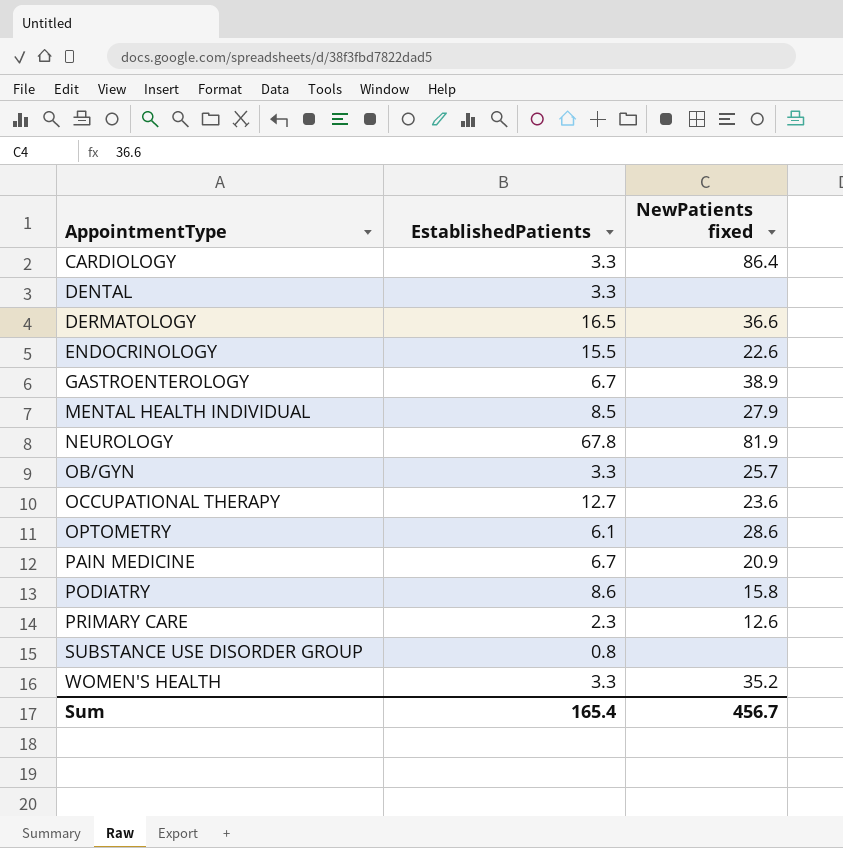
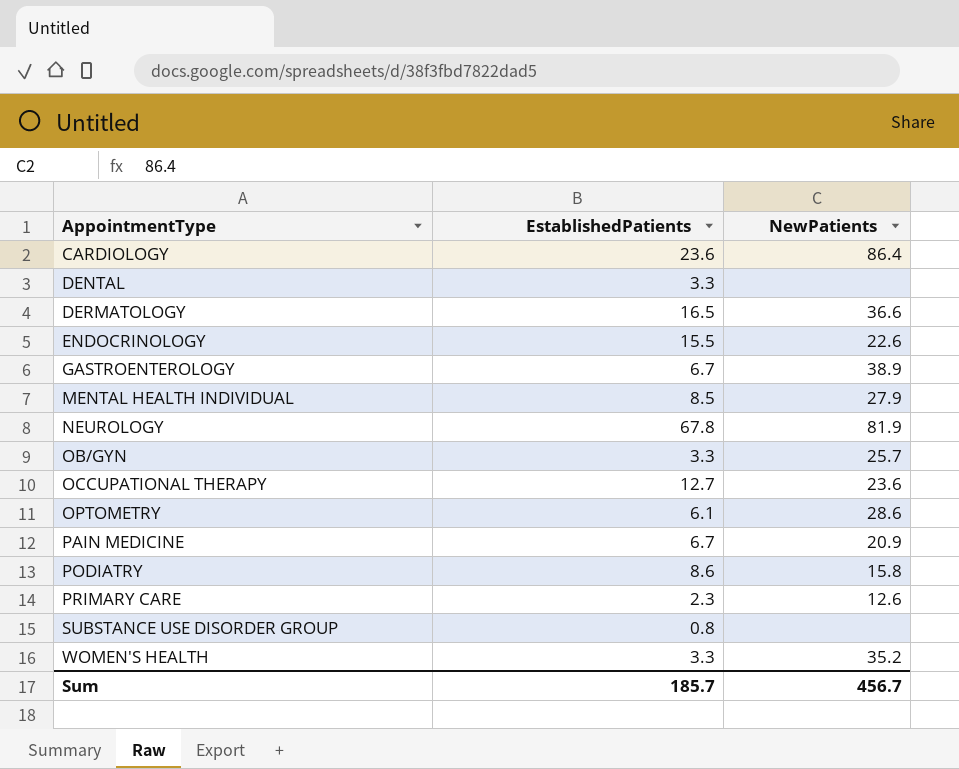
column name: NewPatients fixed -> NewPatients
CARDIOLOGY | EstablishedPatients: 3.3 -> 23.6
Sum | EstablishedPatients: 165.4 -> 185.7

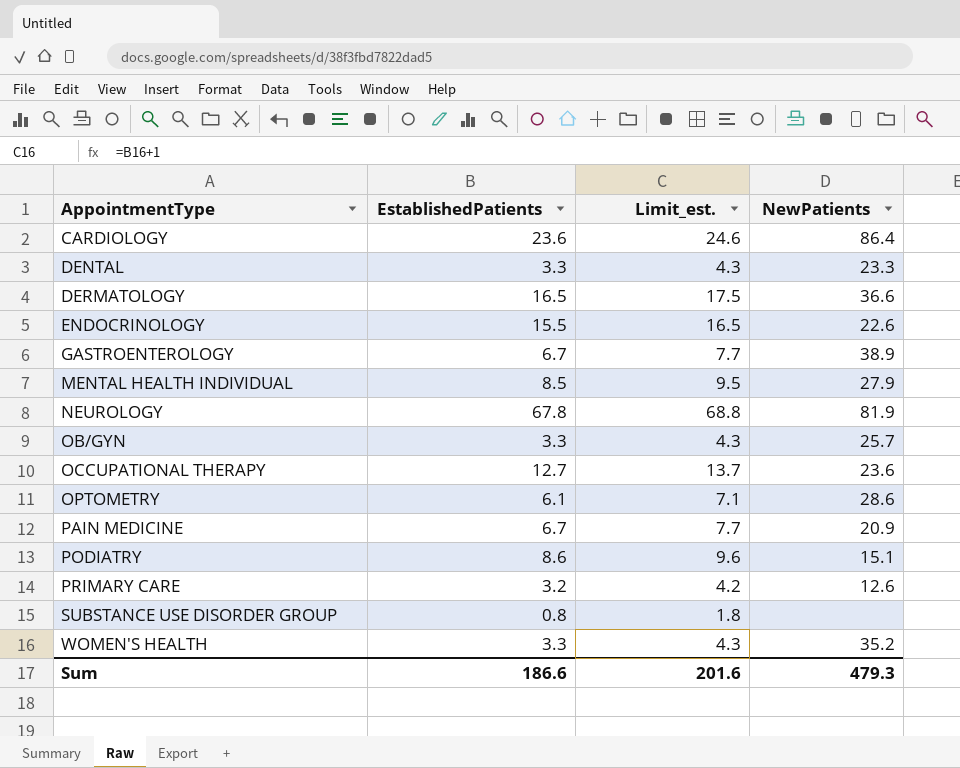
column Limit_est. | formula: none -> [EstablishedPatients] + 1
DENTAL | NewPatients: none -> 23.3
PODIATRY | NewPatients: 15.8 -> 15.1
PRIMARY CARE | EstablishedPatients: 2.3 -> 3.2
Sum | EstablishedPatients: 185.7 -> 186.6
Sum | NewPatients: 456.7 -> 479.3

